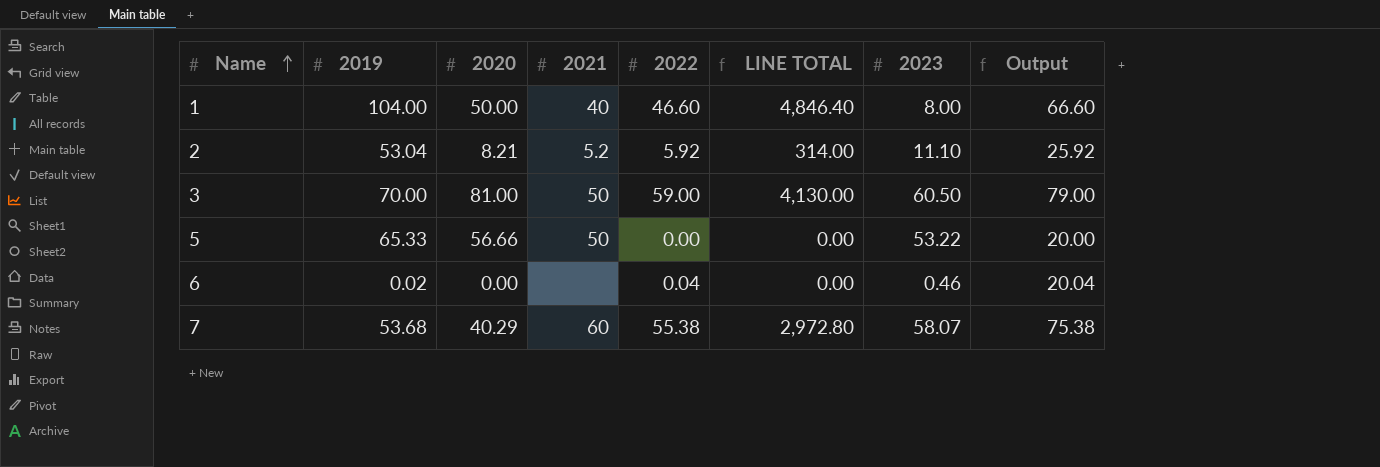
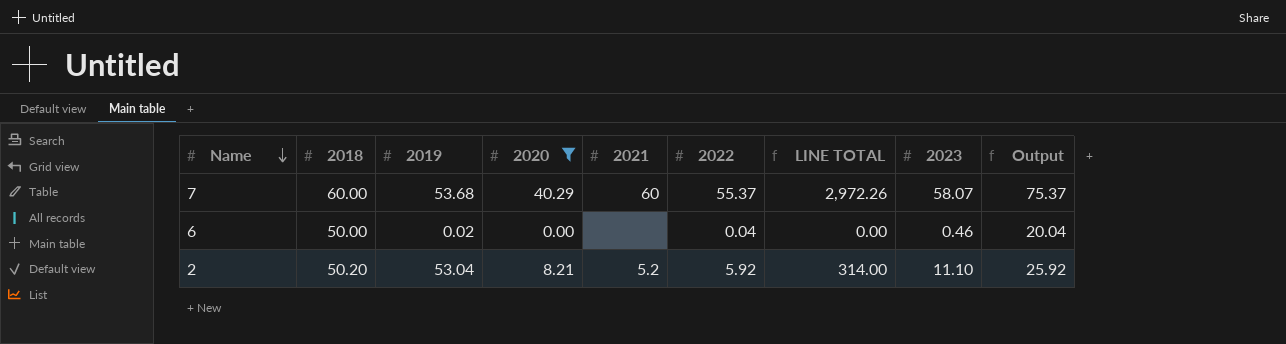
filter: none -> 2020 <= 40.29
row order: Name ascending -> Name descending
column 2018 | position: none -> 2
7 | 2022: 55.38 -> 55.37
7 | LINE TOTAL: 2,972.80 -> 2,972.26
7 | Output: 75.38 -> 75.37

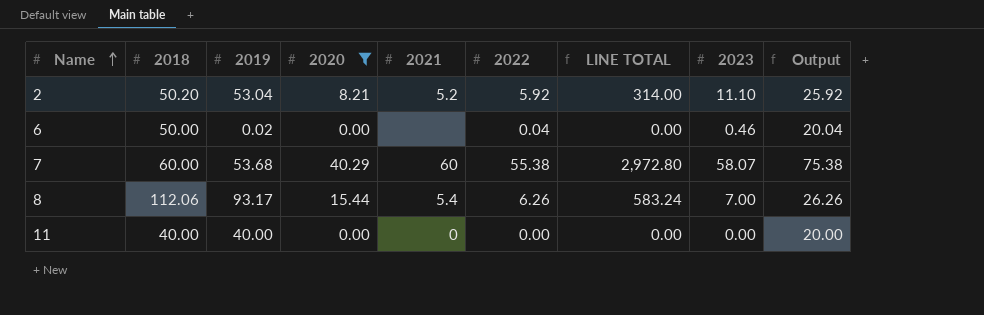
row order: Name descending -> Name ascending
7 | 2022: 55.37 -> 55.38
7 | LINE TOTAL: 2,972.26 -> 2,972.80
7 | Output: 75.37 -> 75.38
row 8: none -> 112.06 | 93.17 | 15.44 | 5.4 | 6.26 | 583.24 | 7.00 | 26.26
row 11: none -> 40.00 | 40.00 | 0.00 | 0 | 0.00 | 0.00 | 0.00 | 20.00

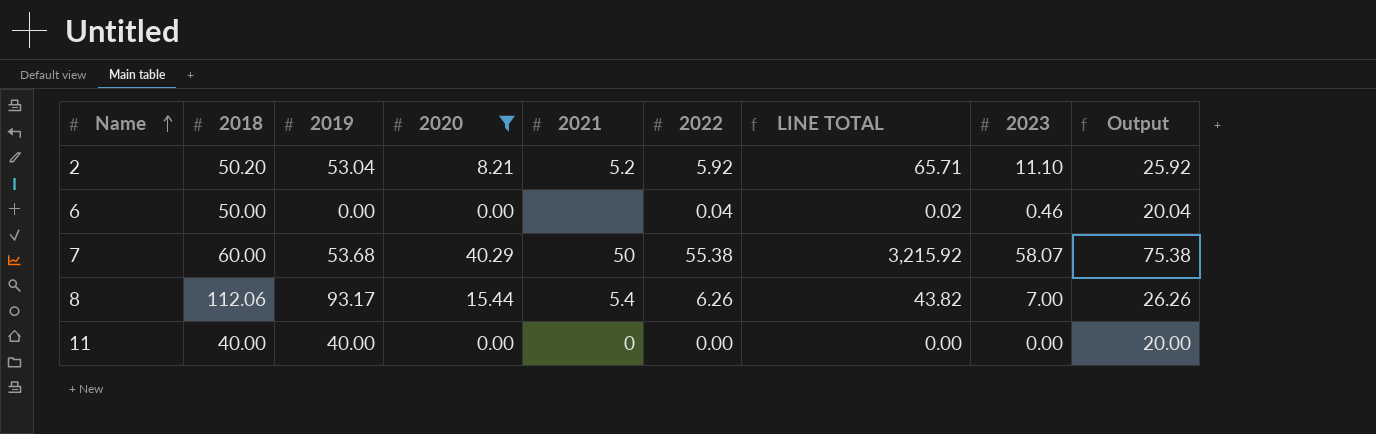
column LINE TOTAL | formula: [2019] * [2022] -> [2022] * [2023]
6 | 2019: 0.02 -> 0.00
7 | 2021: 60 -> 50

